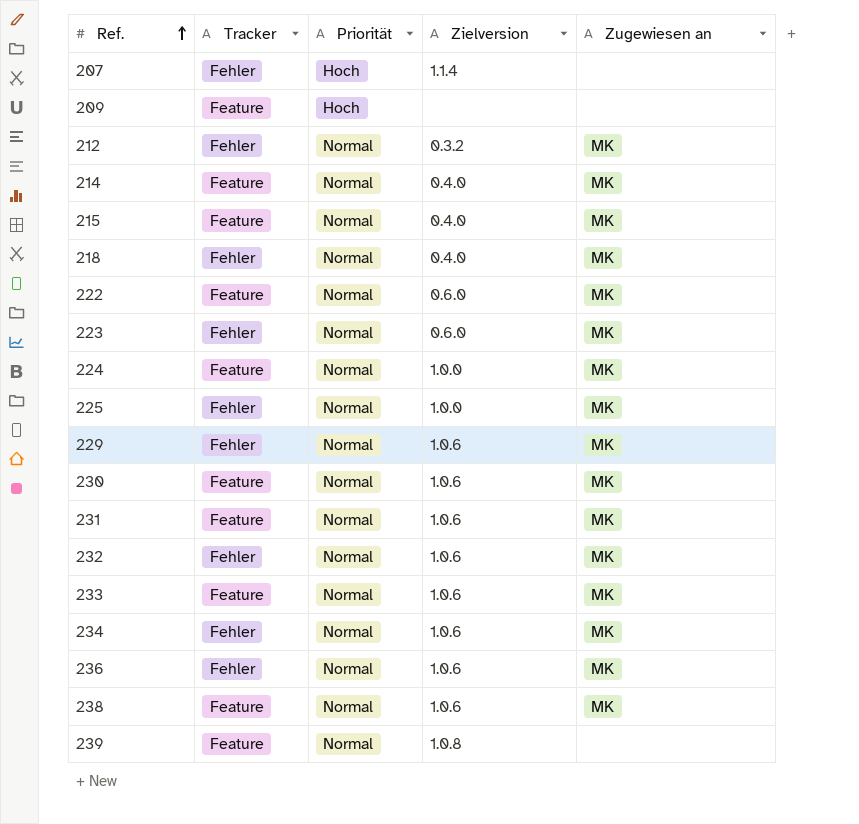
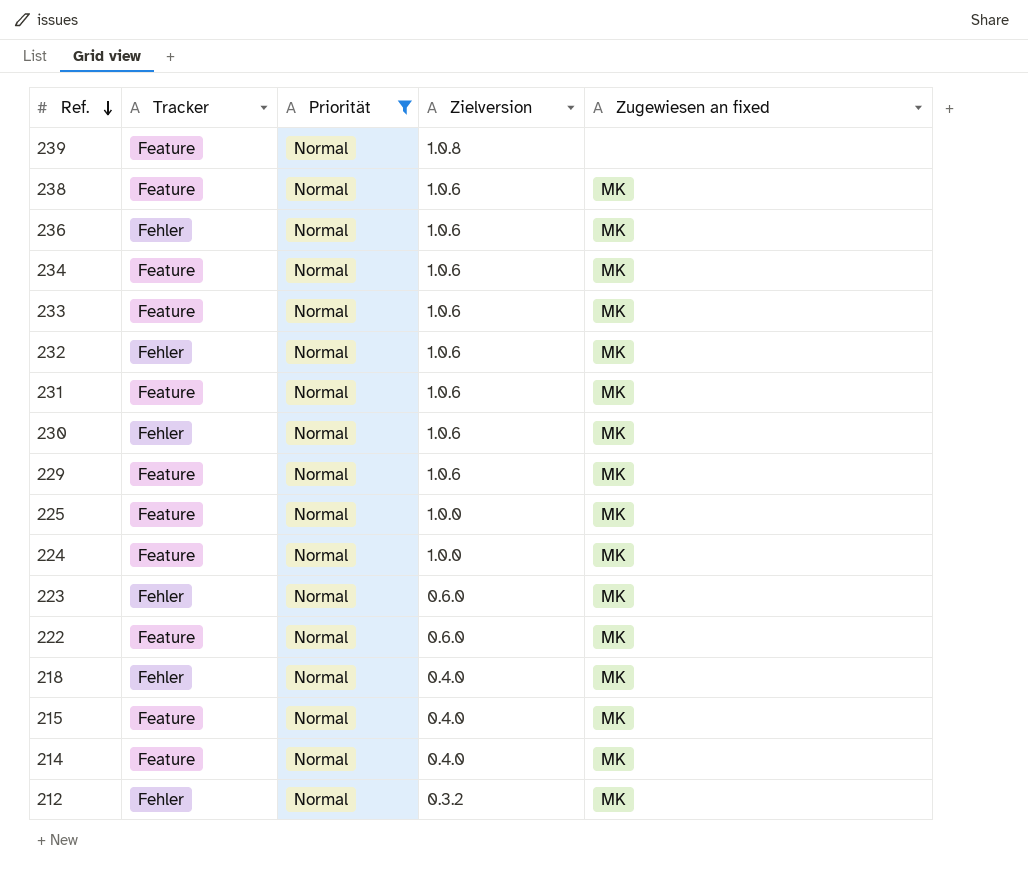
filter: none -> Priorität = Normal
row order: Ref. ascending -> Ref. descending
column name: Zugewiesen an -> Zugewiesen an fixed
234 | Tracker: Fehler -> Feature
230 | Tracker: Feature -> Fehler
229 | Tracker: Fehler -> Feature
225 | Tracker: Fehler -> Feature

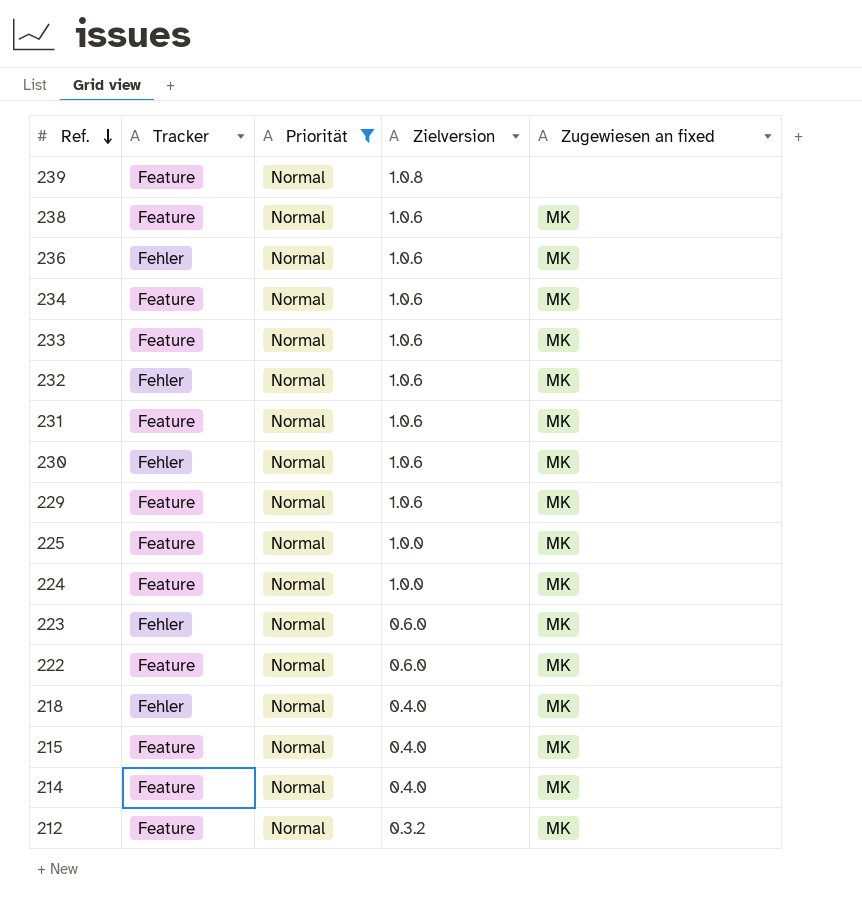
212 | Tracker: Fehler -> Feature

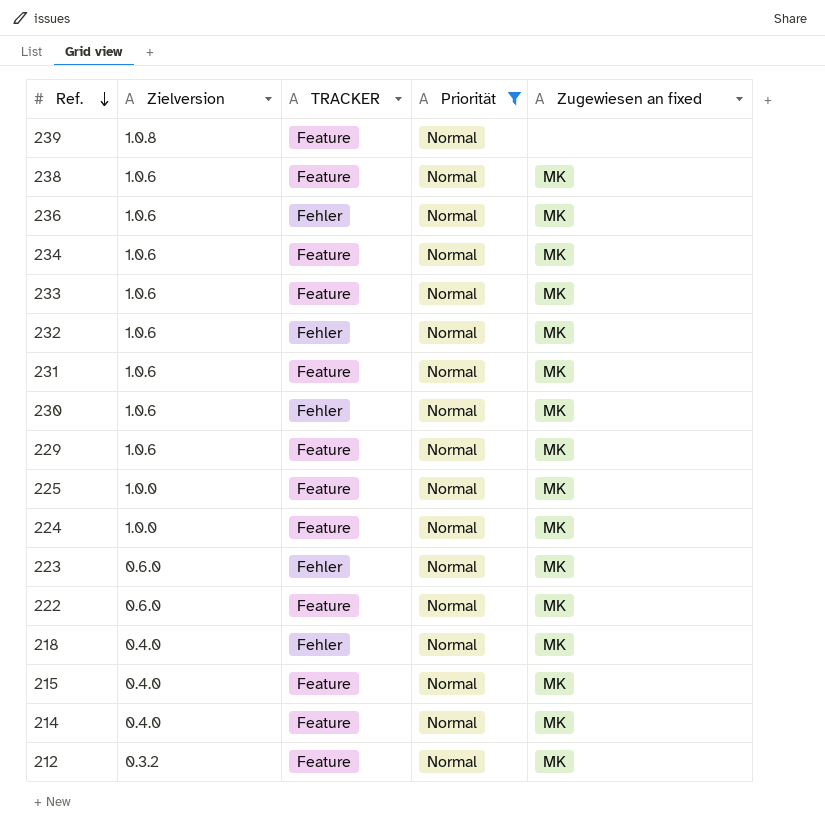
column Zielversion | position: 4 -> 2
column name: Tracker -> TRACKER

